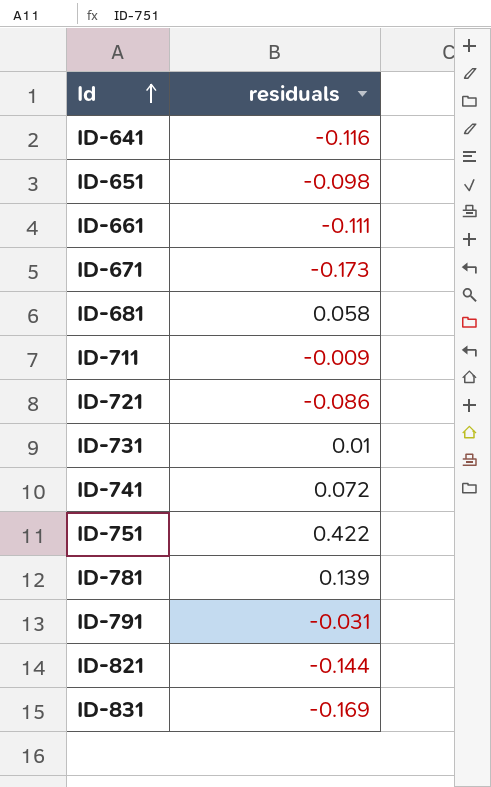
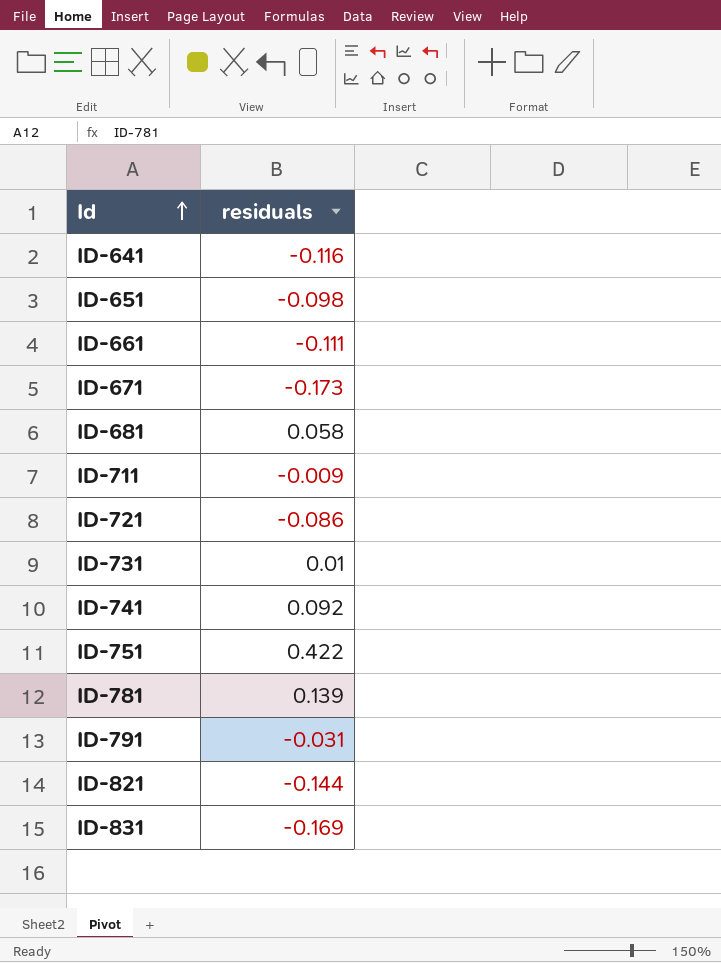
ID-741 | residuals: 0.072 -> 0.092

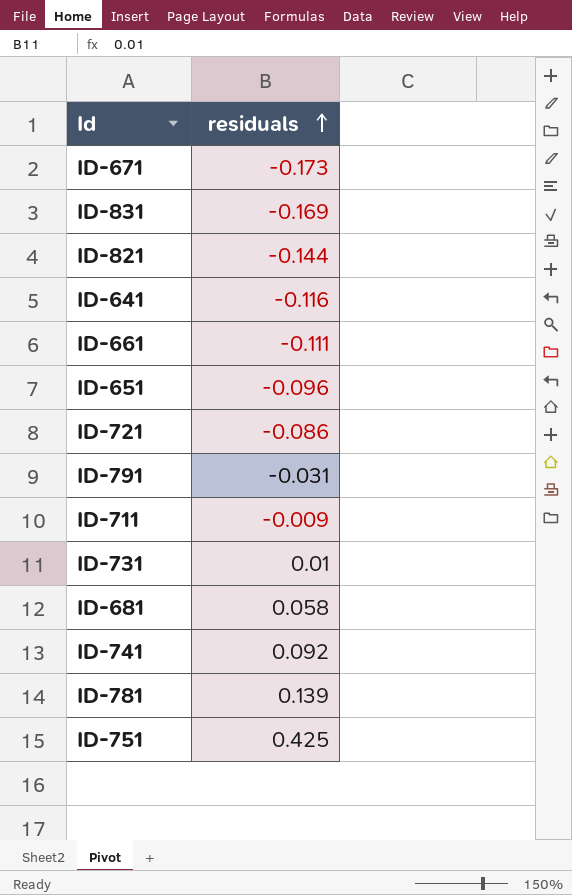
row order: Id ascending -> residuals ascending
ID-651 | residuals: -0.098 -> -0.096
ID-751 | residuals: 0.422 -> 0.425

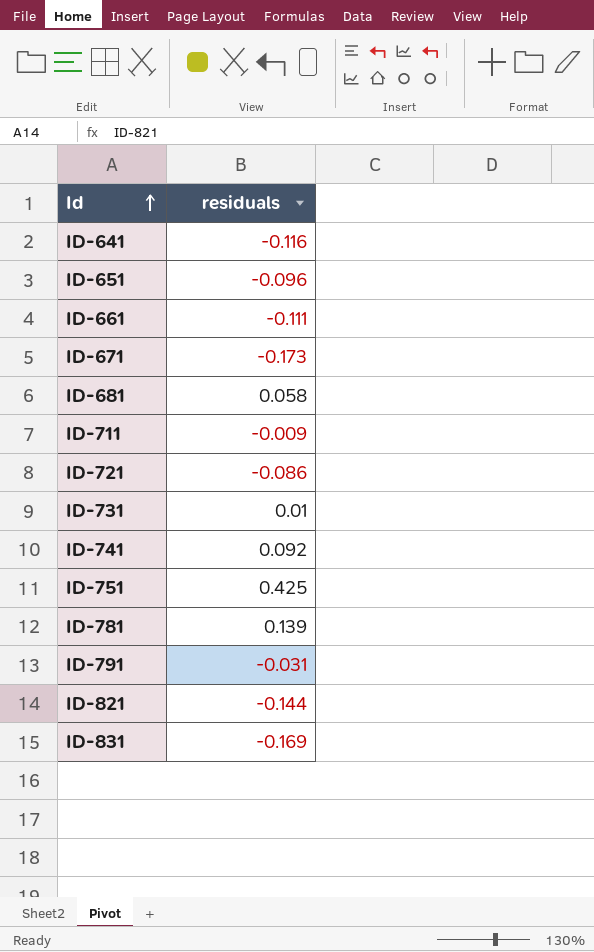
row order: residuals ascending -> Id ascending

